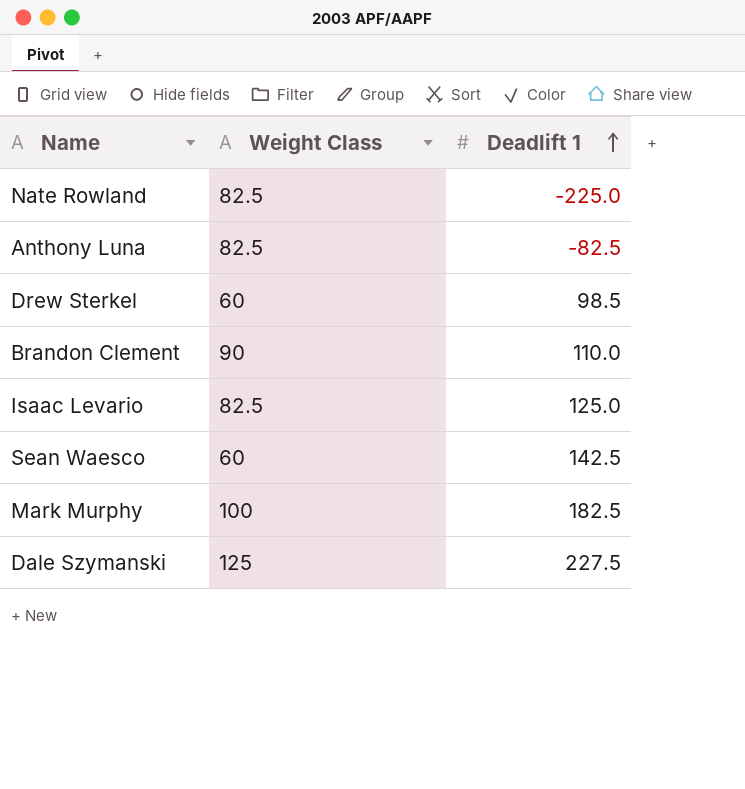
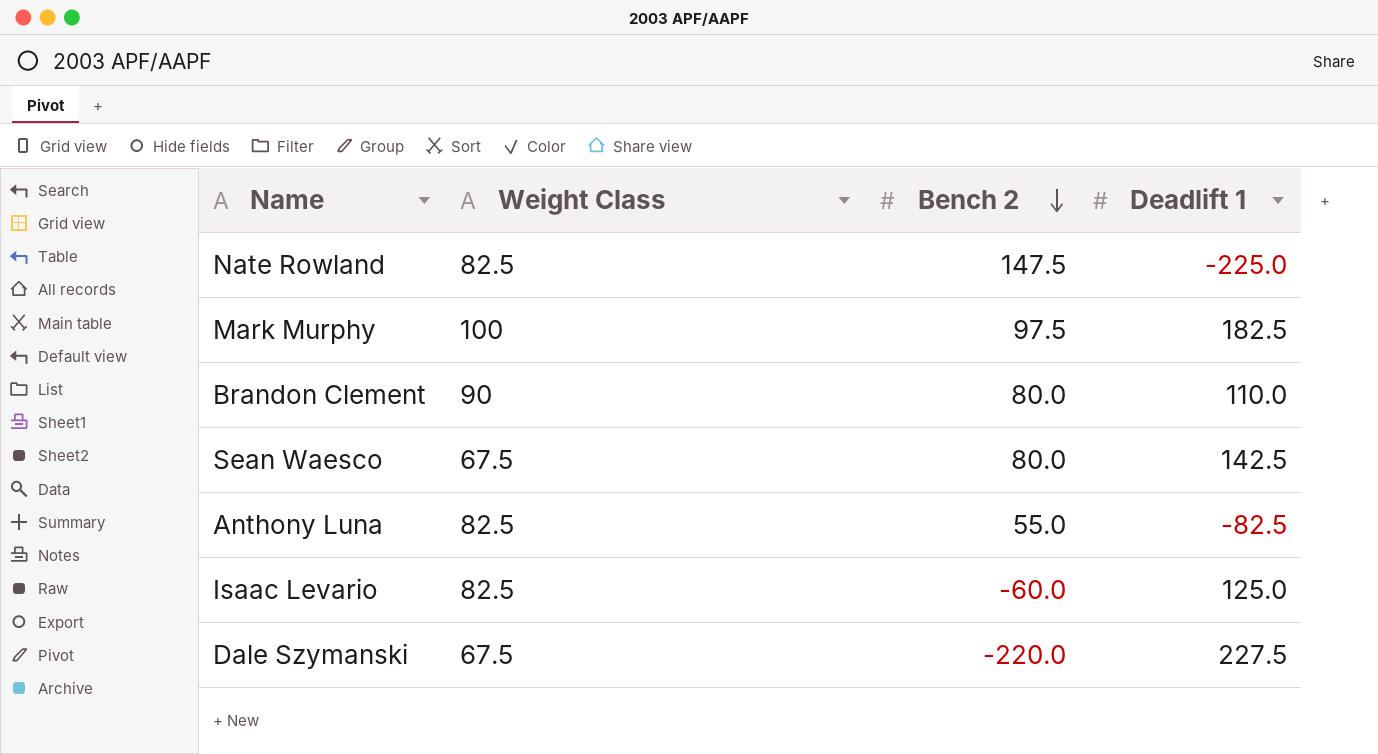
row order: Deadlift 1 ascending -> Bench 2 descending
column Bench 2 | position: none -> 3
row Drew Sterkel: 60 | 98.5 -> none
Sean Waesco | Weight Class: 60 -> 67.5
Dale Szymanski | Weight Class: 125 -> 67.5

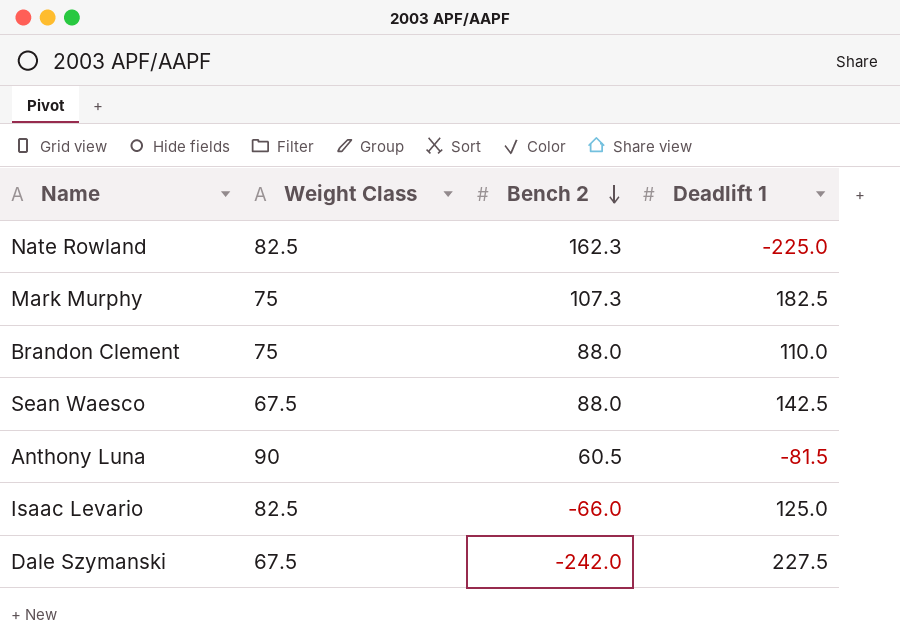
Nate Rowland | Bench 2: 147.5 -> 162.3
Mark Murphy | Weight Class: 100 -> 75
Mark Murphy | Bench 2: 97.5 -> 107.3
Brandon Clement | Weight Class: 90 -> 75
Brandon Clement | Bench 2: 80.0 -> 88.0
Sean Waesco | Bench 2: 80.0 -> 88.0
Anthony Luna | Weight Class: 82.5 -> 90
Anthony Luna | Bench 2: 55.0 -> 60.5
Anthony Luna | Deadlift 1: -82.5 -> -81.5
Isaac Levario | Bench 2: -60.0 -> -66.0
Dale Szymanski | Bench 2: -220.0 -> -242.0

